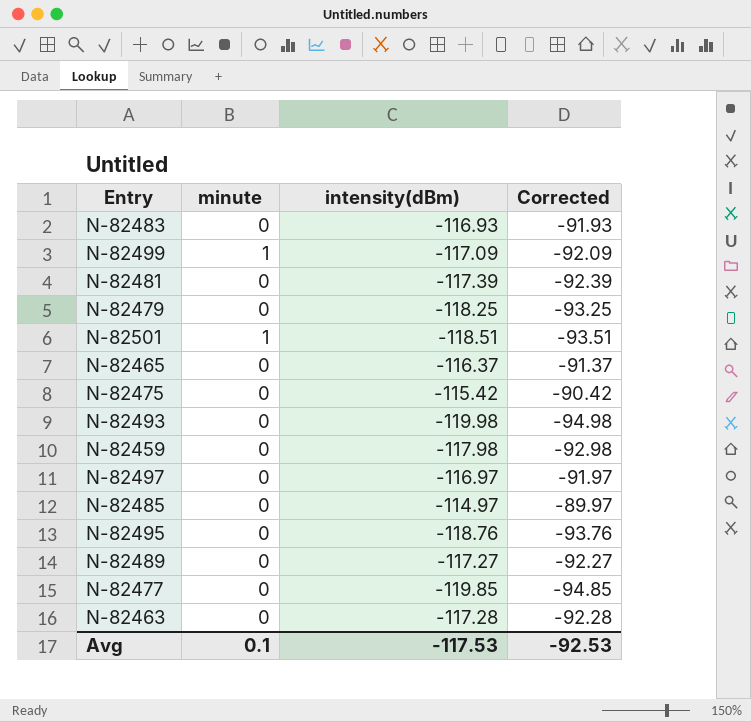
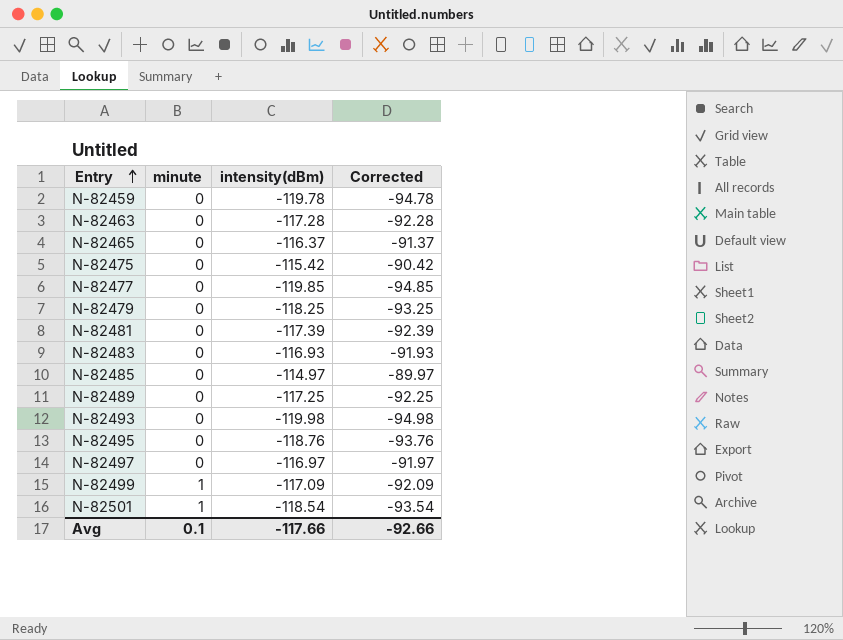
row order: none -> Entry ascending
N-82459 | intensity(dBm): -117.98 -> -119.78
N-82459 | Corrected: -92.98 -> -94.78
N-82489 | intensity(dBm): -117.27 -> -117.25
N-82489 | Corrected: -92.27 -> -92.25
N-82501 | intensity(dBm): -118.51 -> -118.54
N-82501 | Corrected: -93.51 -> -93.54
Avg | intensity(dBm): -117.53 -> -117.66
Avg | Corrected: -92.53 -> -92.66

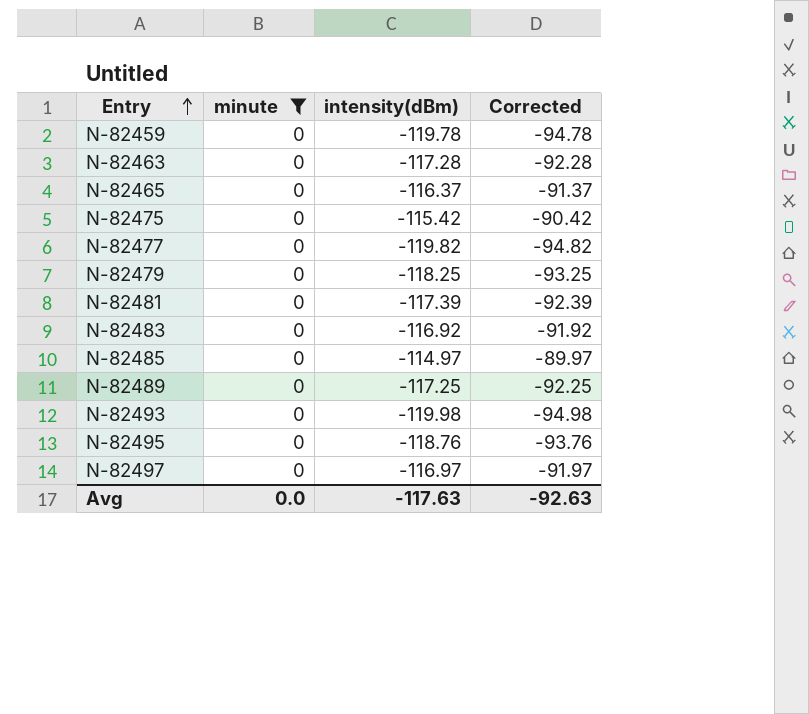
filter: none -> minute = 0
N-82477 | intensity(dBm): -119.85 -> -119.82
N-82477 | Corrected: -94.85 -> -94.82
N-82483 | intensity(dBm): -116.93 -> -116.92
N-82483 | Corrected: -91.93 -> -91.92
Avg | minute: 0.1 -> 0.0
Avg | intensity(dBm): -117.66 -> -117.63
Avg | Corrected: -92.66 -> -92.63

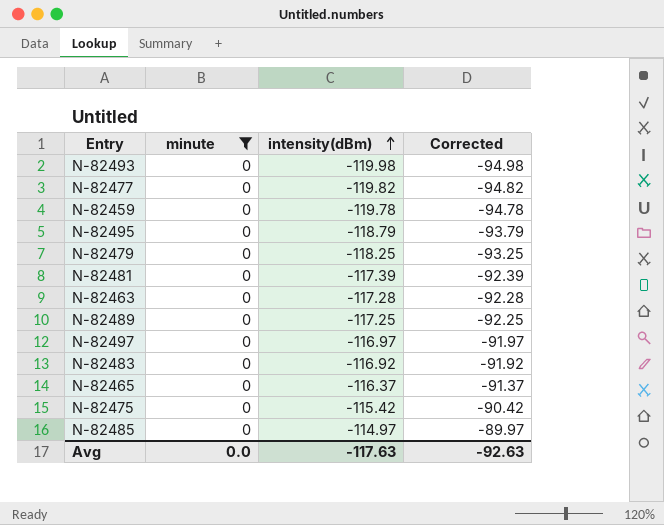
row order: Entry ascending -> intensity(dBm) ascending
N-82495 | intensity(dBm): -118.76 -> -118.79
N-82495 | Corrected: -93.76 -> -93.79

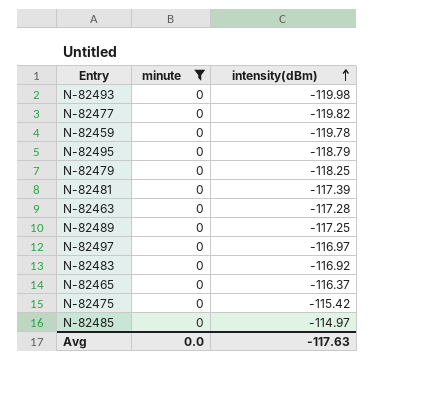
column Corrected | formula: [intensity(dBm)] + 25 -> none

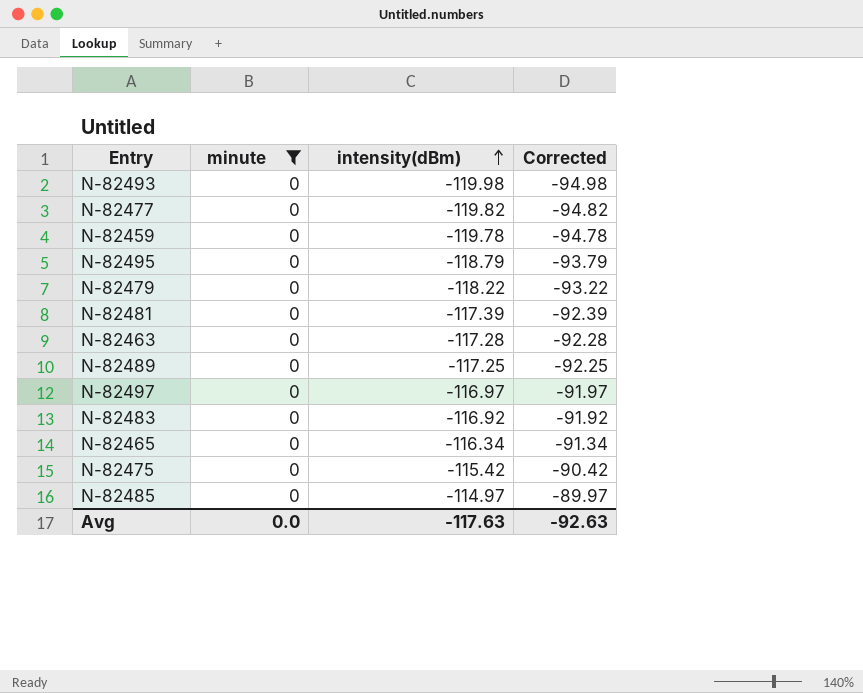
column Corrected | formula: none -> [intensity(dBm)] + 25
N-82479 | intensity(dBm): -118.25 -> -118.22
N-82465 | intensity(dBm): -116.37 -> -116.34

